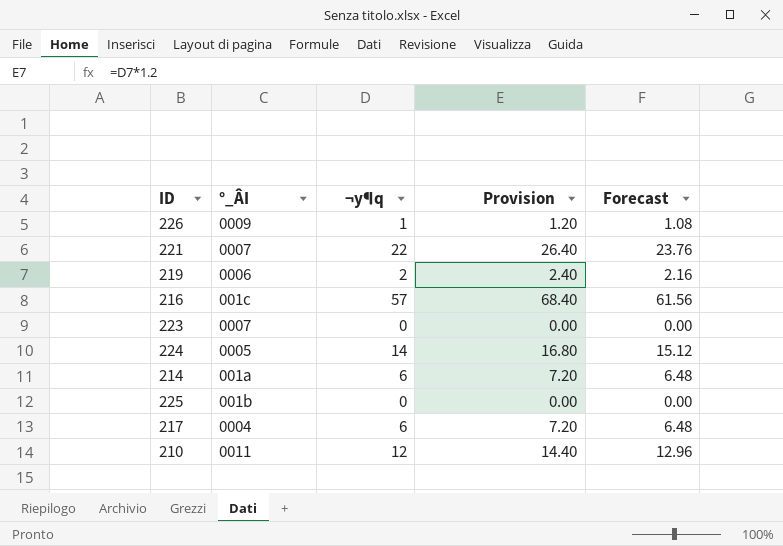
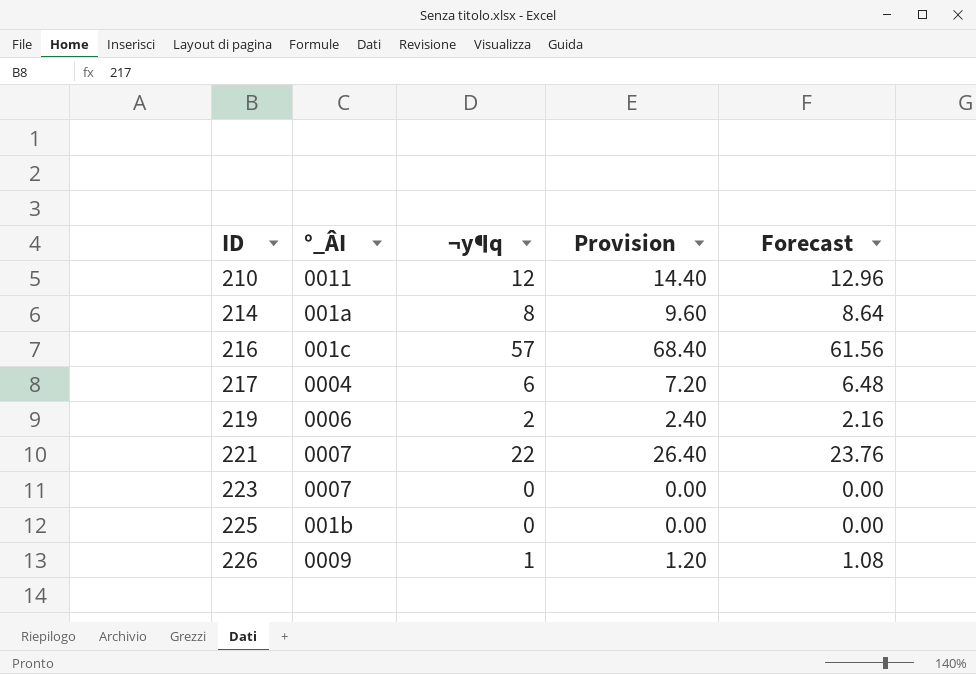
row order: none -> ID ascending
row 224: 0005 | 14 | 16.80 | 15.12 -> none
214 | ¬y¶q: 6 -> 8
214 | Provision: 7.20 -> 9.60
214 | Forecast: 6.48 -> 8.64

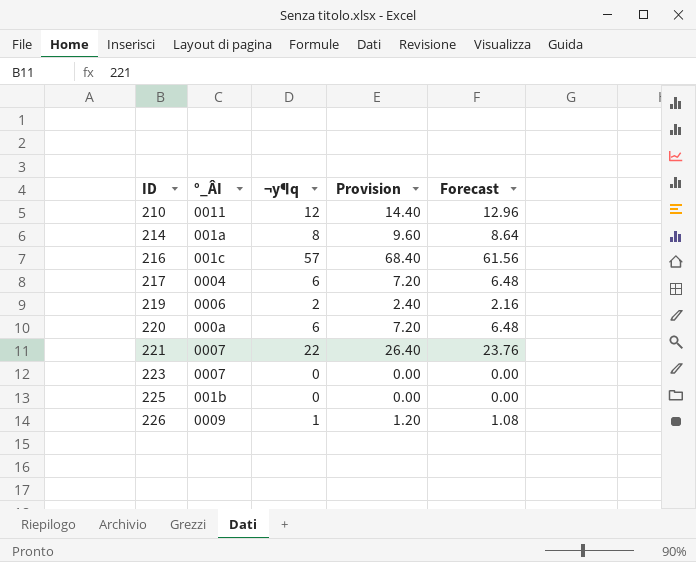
row 220: none -> 000a | 6 | 7.20 | 6.48

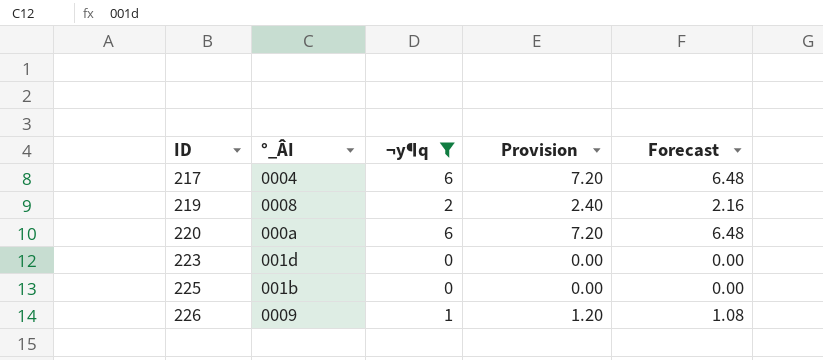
filter: none -> ¬y¶q <= 6
219 | °_ÂI: 0006 -> 0008
223 | °_ÂI: 0007 -> 001d

